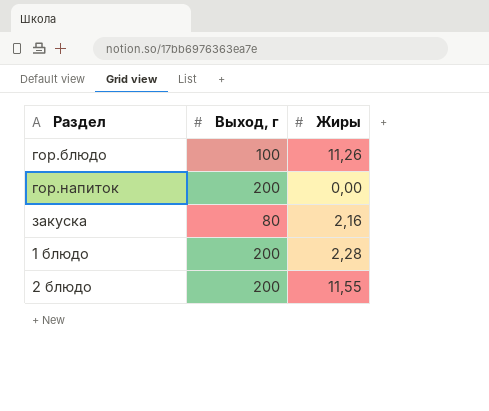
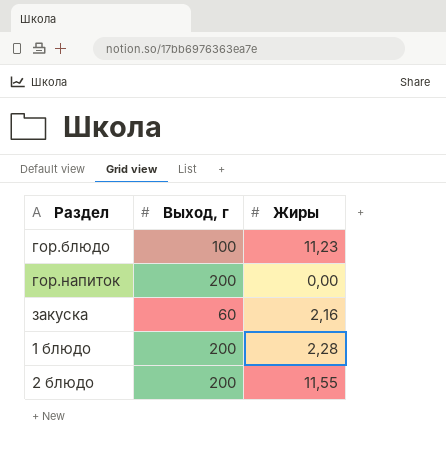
гор.блюдо | Жиры: 11,26 -> 11,23
закуска | Выход, г: 80 -> 60

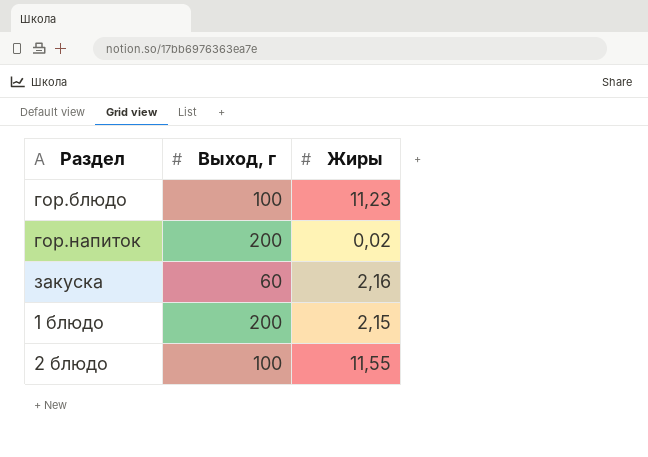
гор.напиток | Жиры: 0,00 -> 0,02
1 блюдо | Жиры: 2,28 -> 2,15
2 блюдо | Выход, г: 200 -> 100

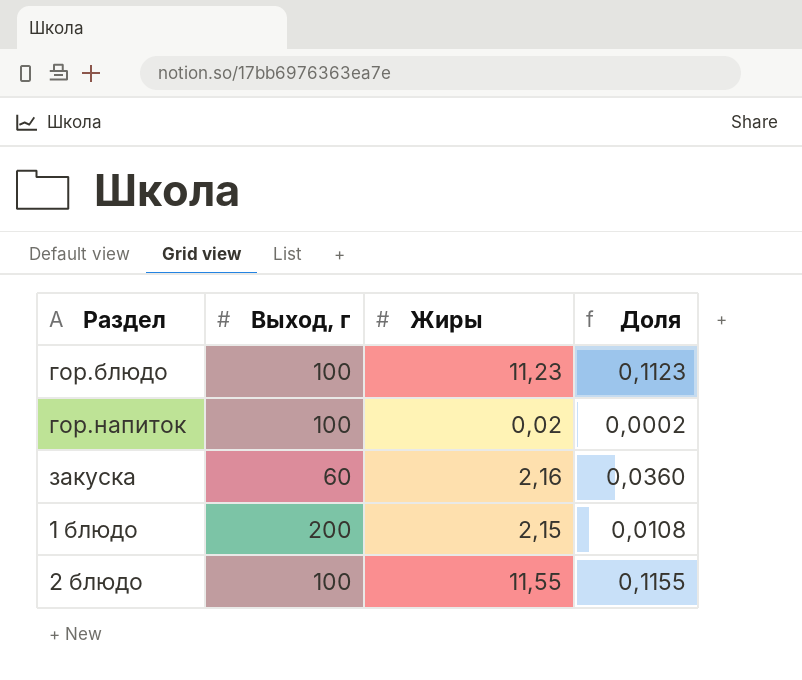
column Доля | formula: none -> [Жиры] / [Выход, г]
гор.напиток | Выход, г: 200 -> 100

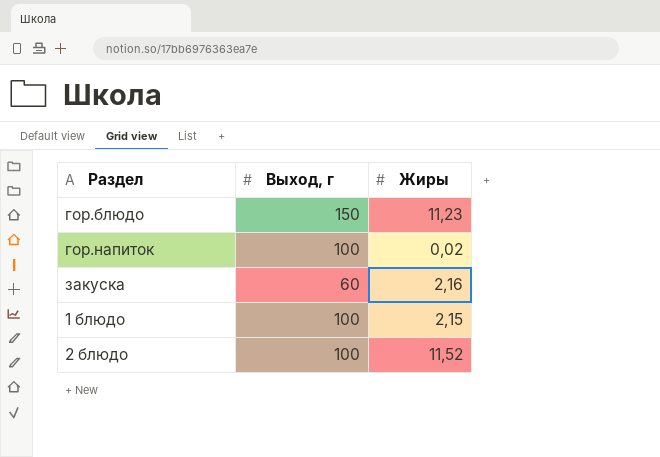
column Доля | formula: [Жиры] / [Выход, г] -> none
гор.блюдо | Выход, г: 100 -> 150
1 блюдо | Выход, г: 200 -> 100
2 блюдо | Жиры: 11,55 -> 11,52

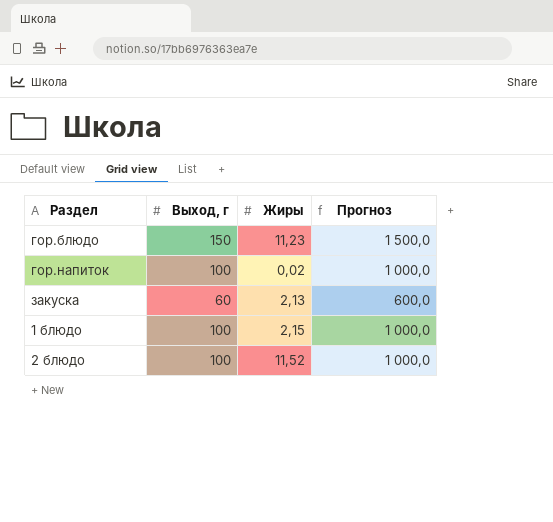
column Прогноз | formula: none -> [Выход, г] * 10
закуска | Жиры: 2,16 -> 2,13

